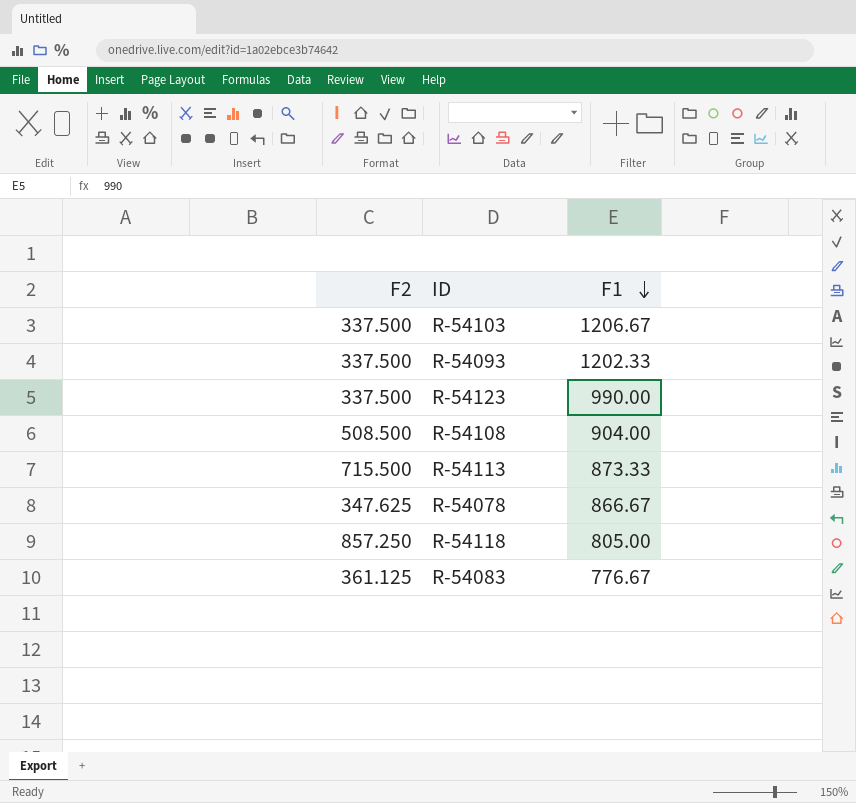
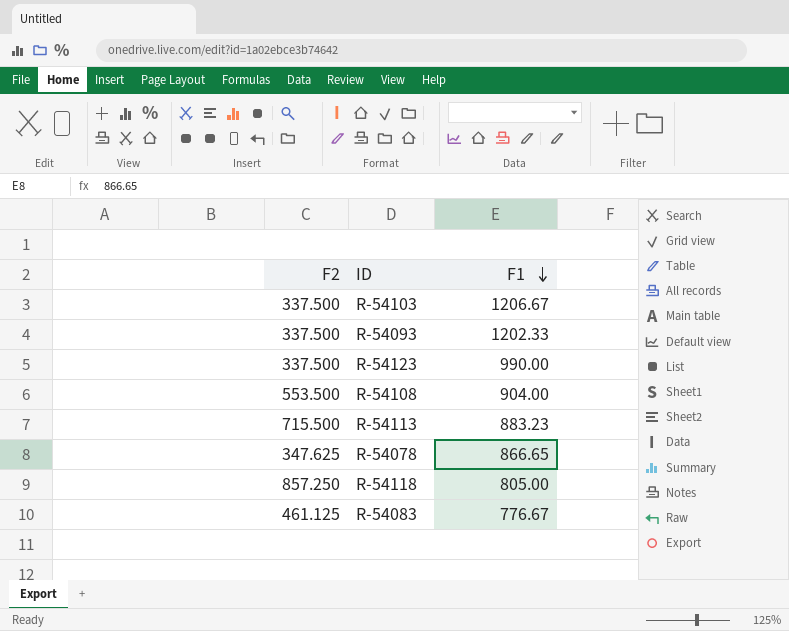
R-54108 | F2: 508.500 -> 553.500
R-54113 | F1: 873.33 -> 883.23
R-54078 | F1: 866.67 -> 866.65
R-54083 | F2: 361.125 -> 461.125

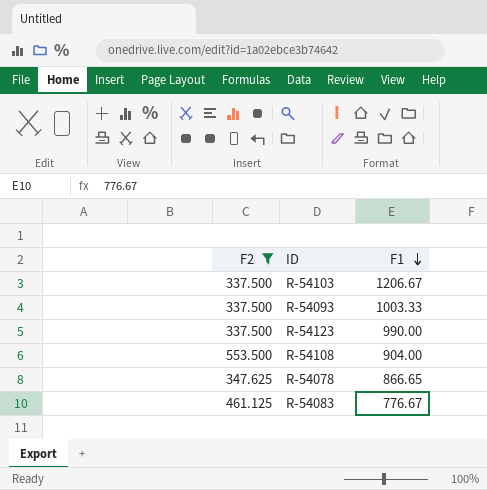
filter: none -> F2 <= 553.500
R-54093 | F1: 1202.33 -> 1003.33

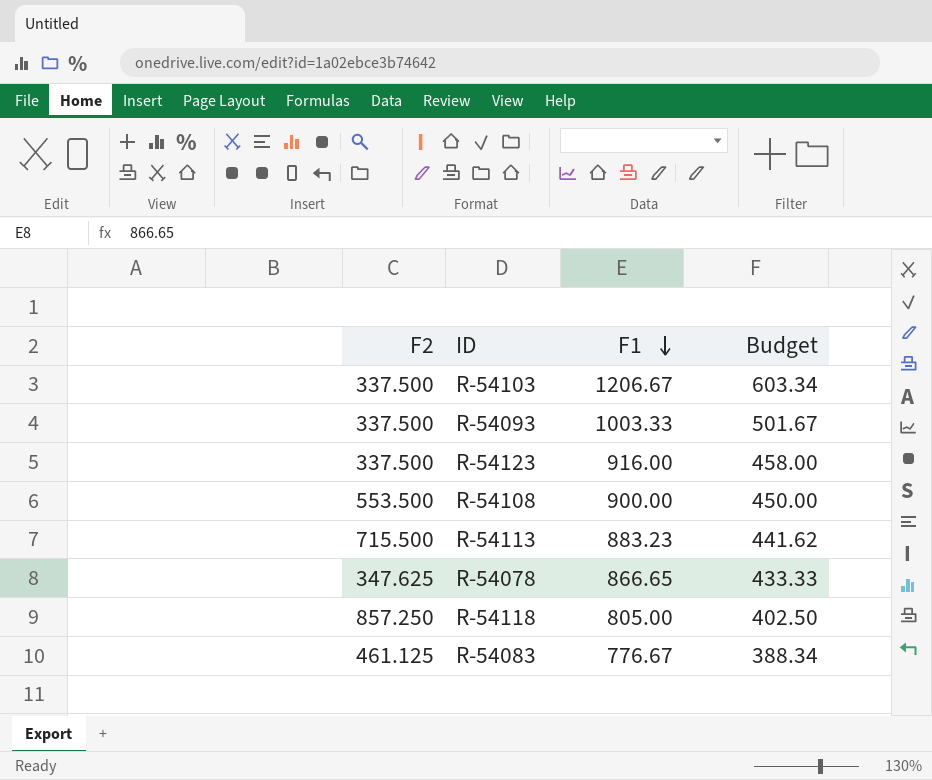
filter: F2 <= 553.500 -> none
column Budget | formula: none -> [F1] * 0.5
R-54123 | F1: 990.00 -> 916.00
R-54108 | F1: 904.00 -> 900.00

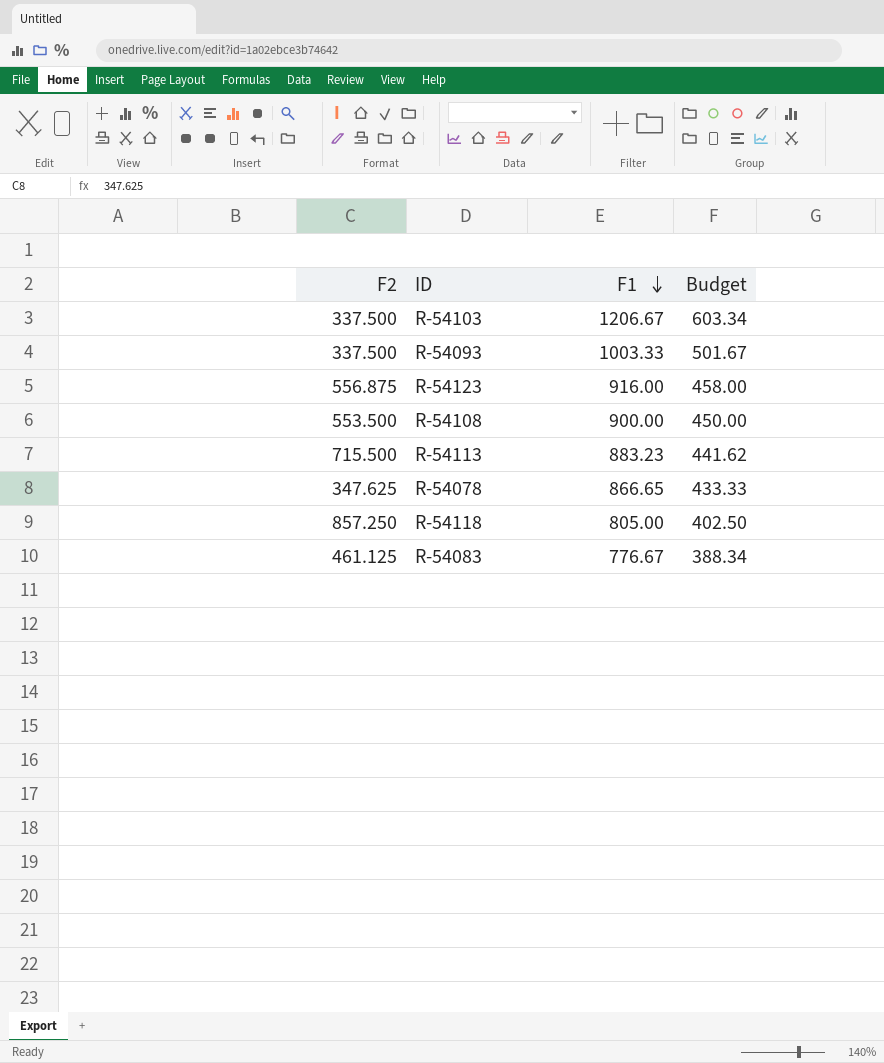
R-54123 | F2: 337.500 -> 556.875

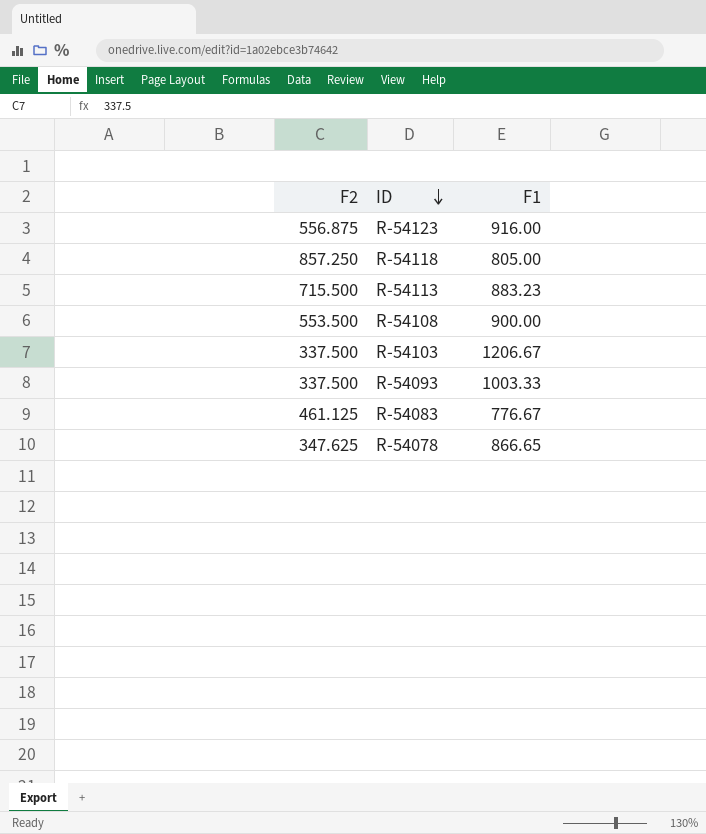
row order: F1 descending -> ID descending
column Budget | formula: [F1] * 0.5 -> none

